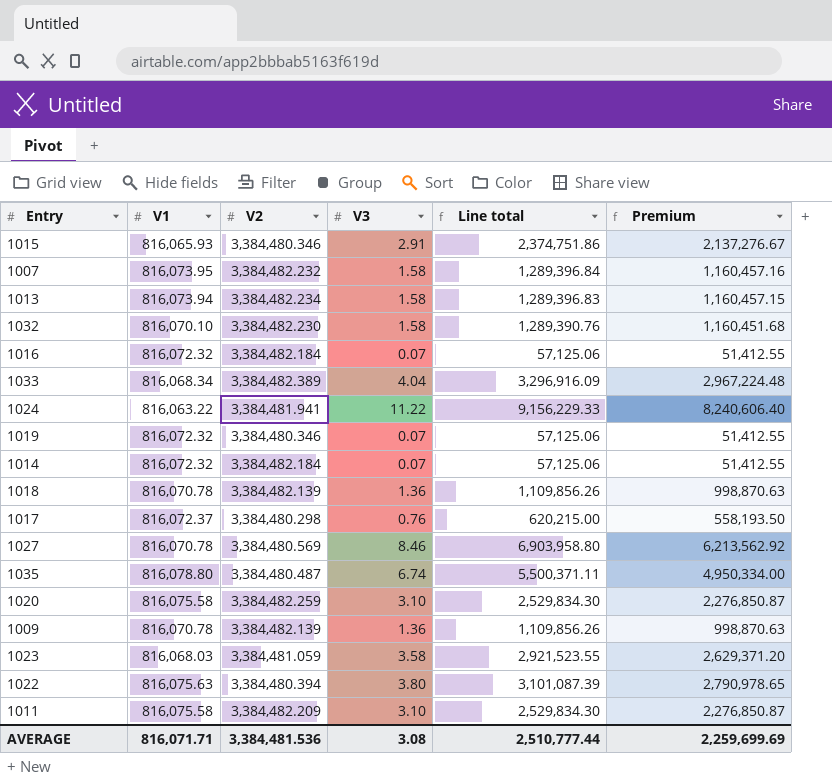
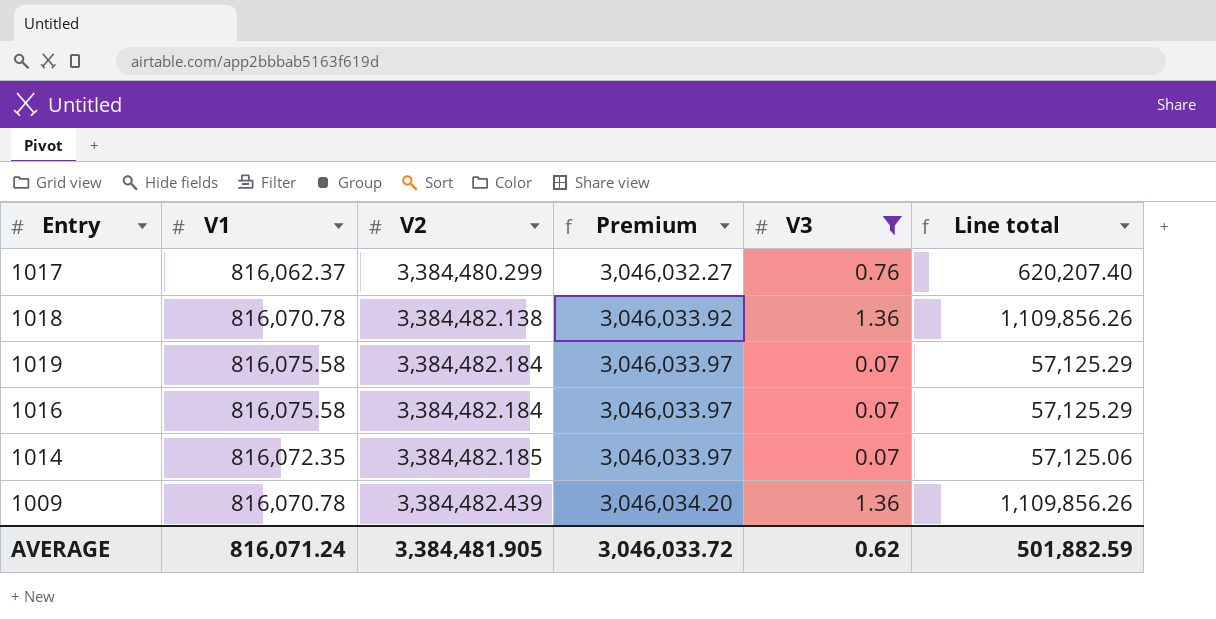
filter: none -> V3 <= 1.36
row order: none -> V2 ascending
column Premium | formula: [Line total] * 0.9 -> [V2] * 0.9
column Premium | position: 6 -> 4
1017 | V1: 816,072.37 -> 816,062.37
1017 | V2: 3,384,480.298 -> 3,384,480.299
1017 | Line total: 620,215.00 -> 620,207.40
1018 | V2: 3,384,482.139 -> 3,384,482.138
1019 | V1: 816,072.32 -> 816,075.58
1019 | V2: 3,384,480.346 -> 3,384,482.184
1019 | Line total: 57,125.06 -> 57,125.29
1016 | V1: 816,072.32 -> 816,075.58
1016 | Line total: 57,125.06 -> 57,125.29
1014 | V1: 816,072.32 -> 816,072.35
1014 | V2: 3,384,482.184 -> 3,384,482.185
1009 | V2: 3,384,482.139 -> 3,384,482.439
AVERAGE | V1: 816,071.71 -> 816,071.24
AVERAGE | V2: 3,384,481.536 -> 3,384,481.905
AVERAGE | Premium: 2,259,699.69 -> 3,046,033.72
AVERAGE | V3: 3.08 -> 0.62
AVERAGE | Line total: 2,510,777.44 -> 501,882.59

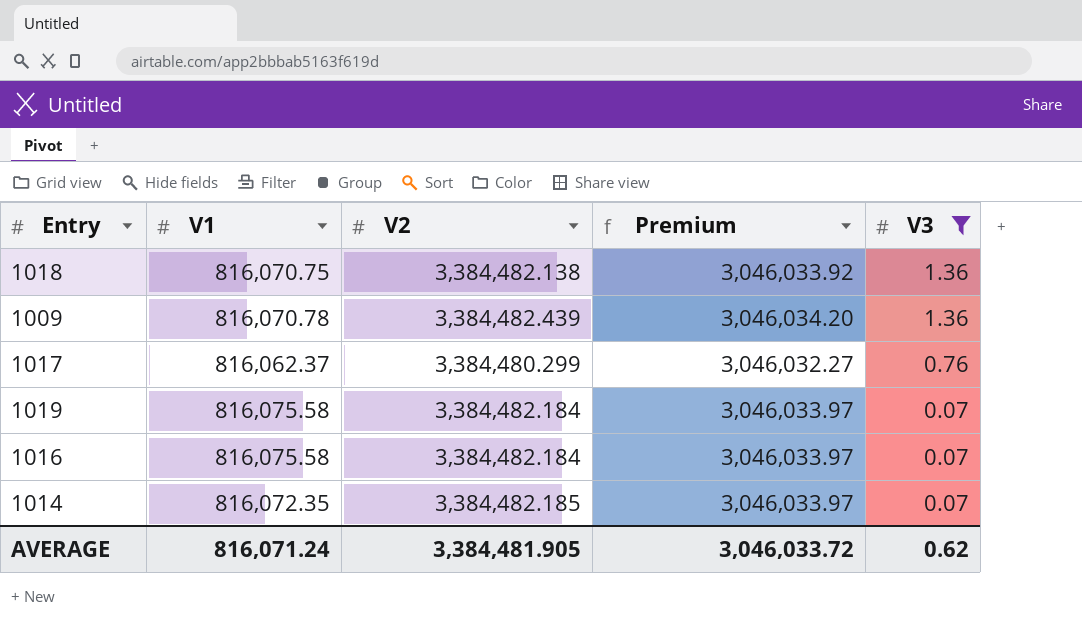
row order: V2 ascending -> V3 descending
column Line total | formula: [V1] * [V3] -> none
1018 | V1: 816,070.78 -> 816,070.75

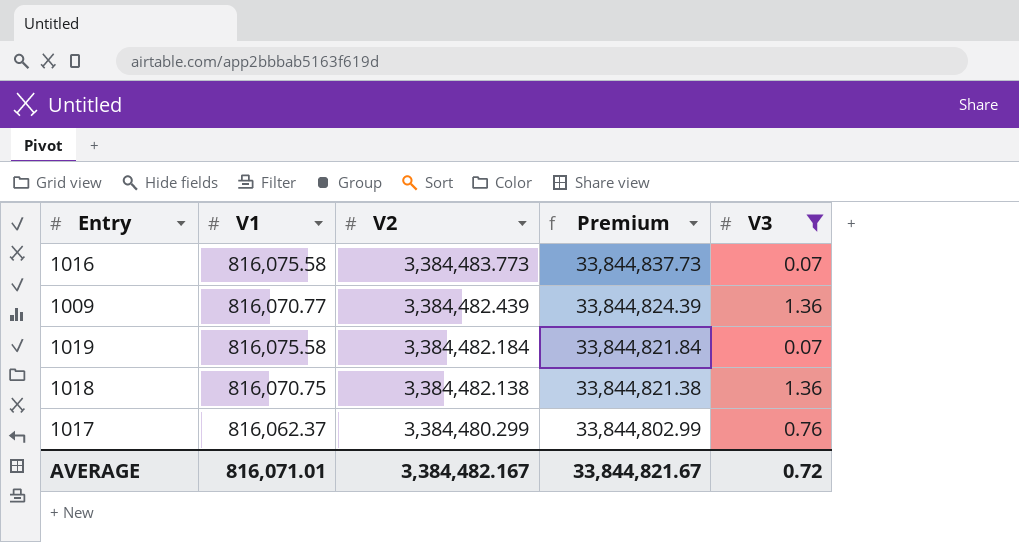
row order: V3 descending -> V2 descending
column Premium | formula: [V2] * 0.9 -> [V2] * 10
row 1014: 816,072.35 | 3,384,482.185 | 3,046,033.97 | 0.07 -> none
1016 | V2: 3,384,482.184 -> 3,384,483.773
1009 | V1: 816,070.78 -> 816,070.77
AVERAGE | V1: 816,071.24 -> 816,071.01
AVERAGE | V2: 3,384,481.905 -> 3,384,482.167
AVERAGE | Premium: 3,046,033.72 -> 33,844,821.67
AVERAGE | V3: 0.62 -> 0.72

